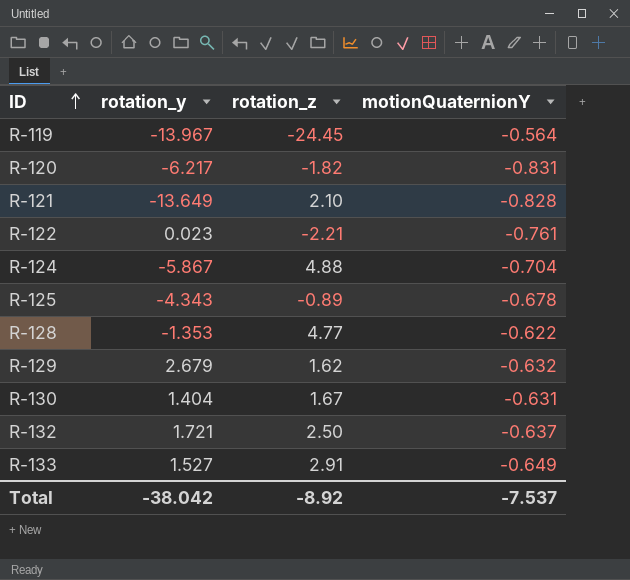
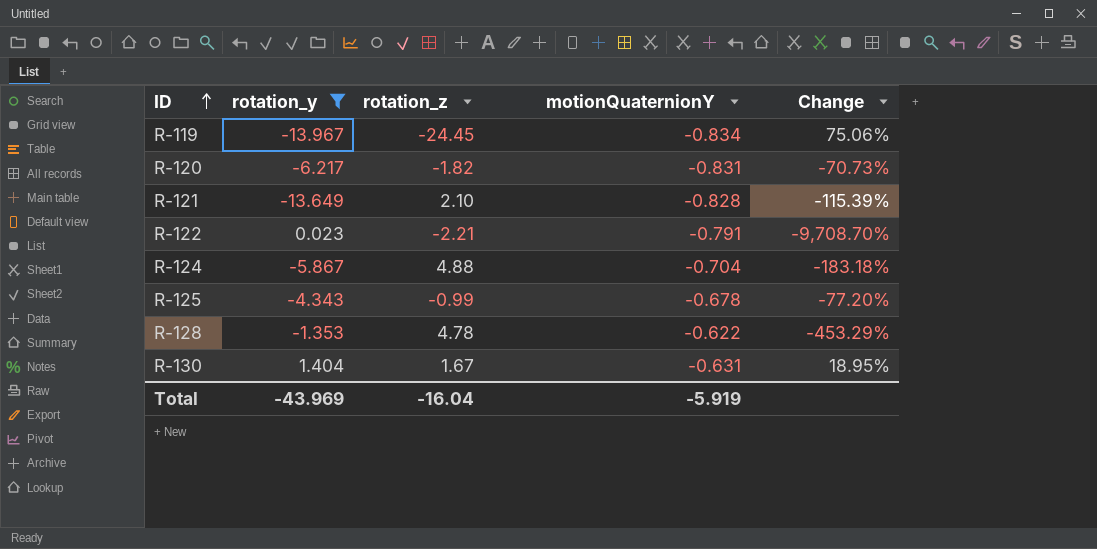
filter: none -> rotation_y <= 1.404
column Change | formula: none -> ([rotation_z] - [rotation_y]) / [rotation_y]
R-119 | motionQuaternionY: -0.564 -> -0.834
R-122 | motionQuaternionY: -0.761 -> -0.791
R-125 | rotation_z: -0.89 -> -0.99
R-128 | rotation_z: 4.77 -> 4.78
Total | rotation_y: -38.042 -> -43.969
Total | rotation_z: -8.92 -> -16.04
Total | motionQuaternionY: -7.537 -> -5.919

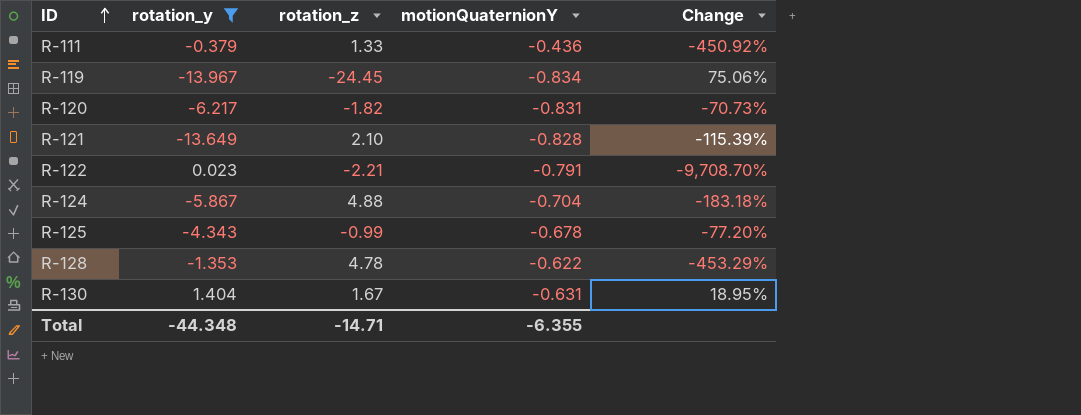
row R-111: none -> -0.379 | 1.33 | -0.436 | -450.92%
Total | rotation_y: -43.969 -> -44.348
Total | rotation_z: -16.04 -> -14.71
Total | motionQuaternionY: -5.919 -> -6.355

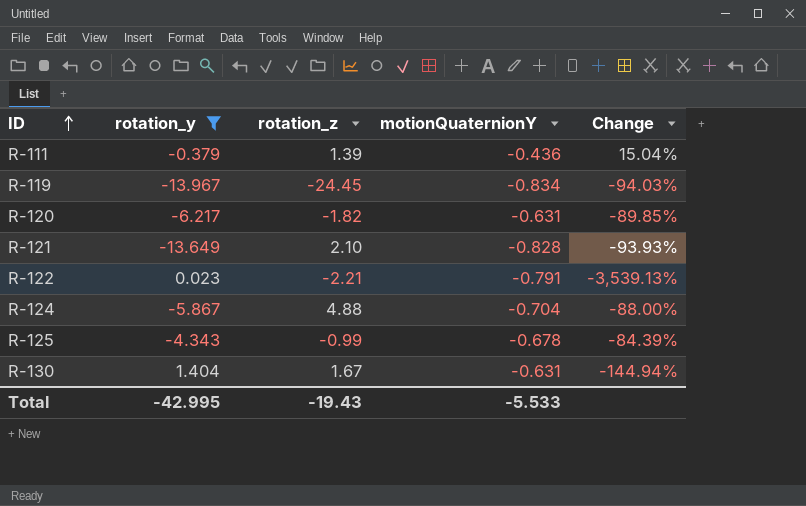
column Change | formula: ([rotation_z] - [rotation_y]) / [rotation_y] -> ([motionQuaternionY] - [rotation_y]) / [rotation_y]
row R-128: -1.353 | 4.78 | -0.622 | -453.29% -> none
R-111 | rotation_z: 1.33 -> 1.39
R-120 | motionQuaternionY: -0.831 -> -0.631
Total | rotation_y: -44.348 -> -42.995
Total | rotation_z: -14.71 -> -19.43
Total | motionQuaternionY: -6.355 -> -5.533

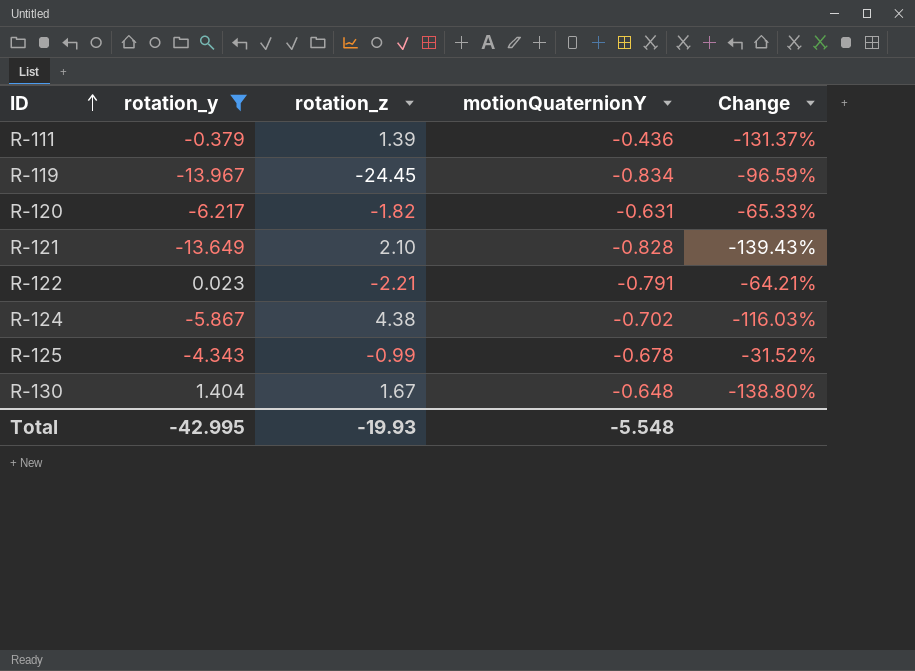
column Change | formula: ([motionQuaternionY] - [rotation_y]) / [rotation_y] -> ([motionQuaternionY] - [rotation_z]) / [rotation_z]
R-124 | rotation_z: 4.88 -> 4.38
R-124 | motionQuaternionY: -0.704 -> -0.702
R-130 | motionQuaternionY: -0.631 -> -0.648
Total | rotation_z: -19.43 -> -19.93
Total | motionQuaternionY: -5.533 -> -5.548

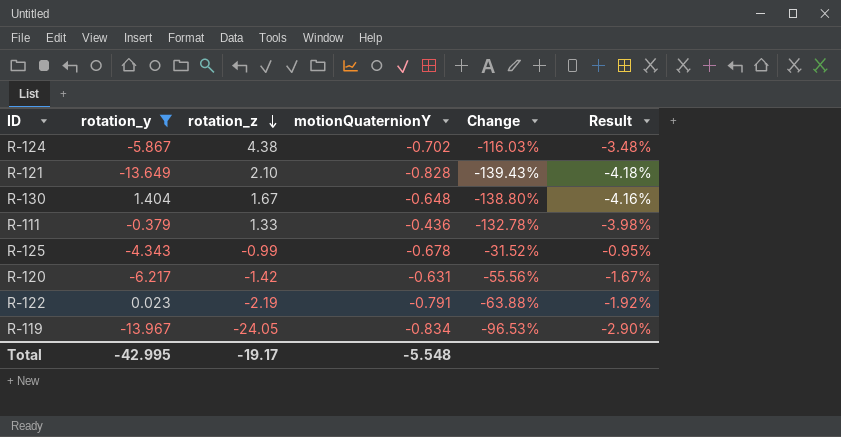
row order: ID ascending -> rotation_z descending
column Result | formula: none -> [Change] * 0.03
R-111 | rotation_z: 1.39 -> 1.33
R-111 | Change: -131.37% -> -132.78%
R-120 | rotation_z: -1.82 -> -1.42
R-120 | Change: -65.33% -> -55.56%
R-122 | rotation_z: -2.21 -> -2.19
R-122 | Change: -64.21% -> -63.88%
R-119 | rotation_z: -24.45 -> -24.05
R-119 | Change: -96.59% -> -96.53%
Total | rotation_z: -19.93 -> -19.17

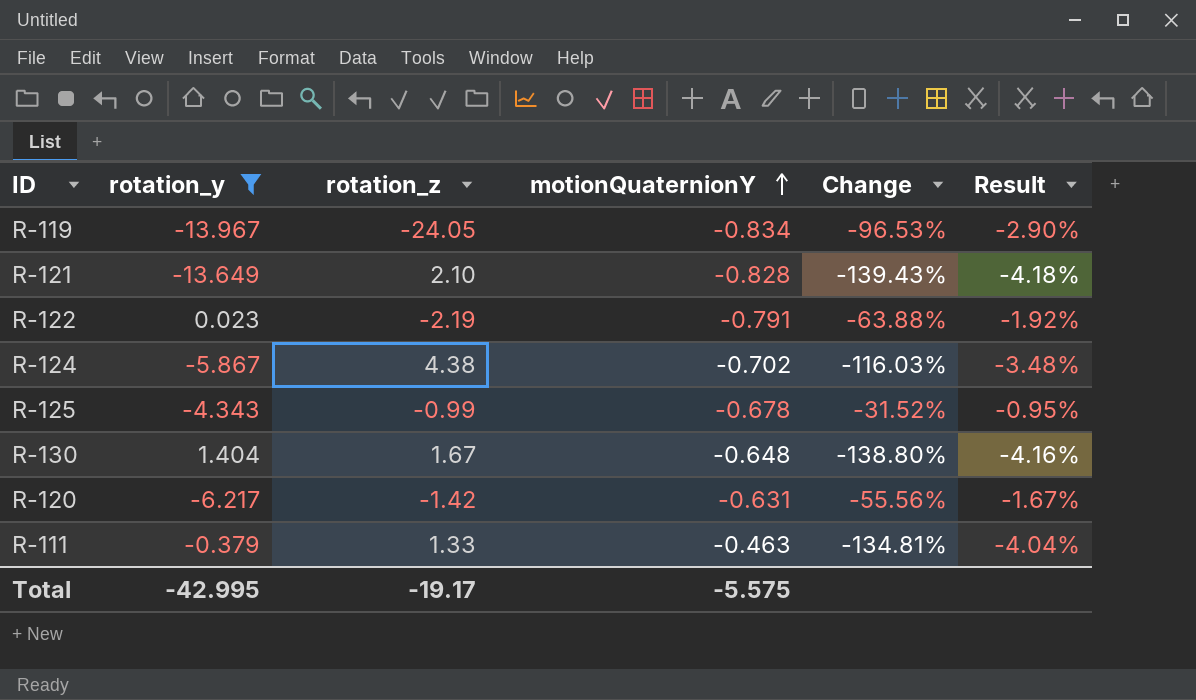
row order: rotation_z descending -> motionQuaternionY ascending
R-111 | motionQuaternionY: -0.436 -> -0.463
R-111 | Change: -132.78% -> -134.81%
R-111 | Result: -3.98% -> -4.04%
Total | motionQuaternionY: -5.548 -> -5.575

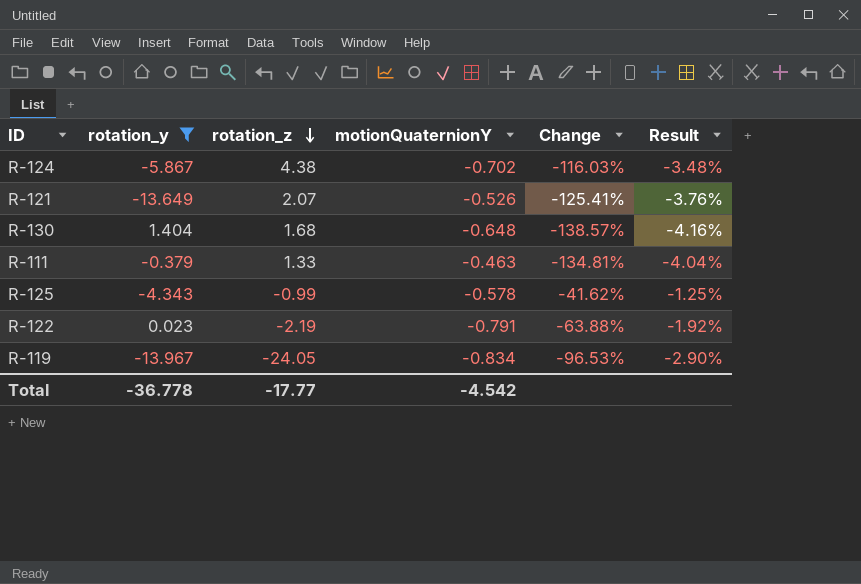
row order: motionQuaternionY ascending -> rotation_z descending
row R-120: -6.217 | -1.42 | -0.631 | -55.56% | -1.67% -> none
R-121 | rotation_z: 2.10 -> 2.07
R-121 | motionQuaternionY: -0.828 -> -0.526
R-121 | Change: -139.43% -> -125.41%
R-121 | Result: -4.18% -> -3.76%
R-130 | rotation_z: 1.67 -> 1.68
R-130 | Change: -138.80% -> -138.57%
R-125 | motionQuaternionY: -0.678 -> -0.578
R-125 | Change: -31.52% -> -41.62%
R-125 | Result: -0.95% -> -1.25%
Total | rotation_y: -42.995 -> -36.778
Total | rotation_z: -19.17 -> -17.77
Total | motionQuaternionY: -5.575 -> -4.542

